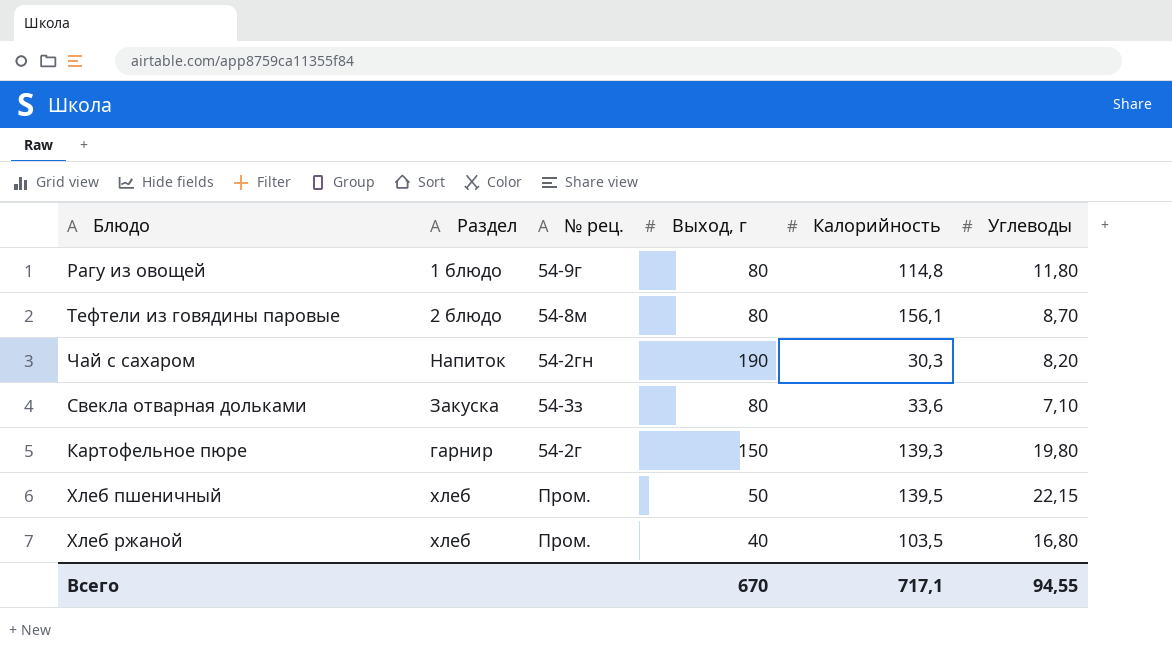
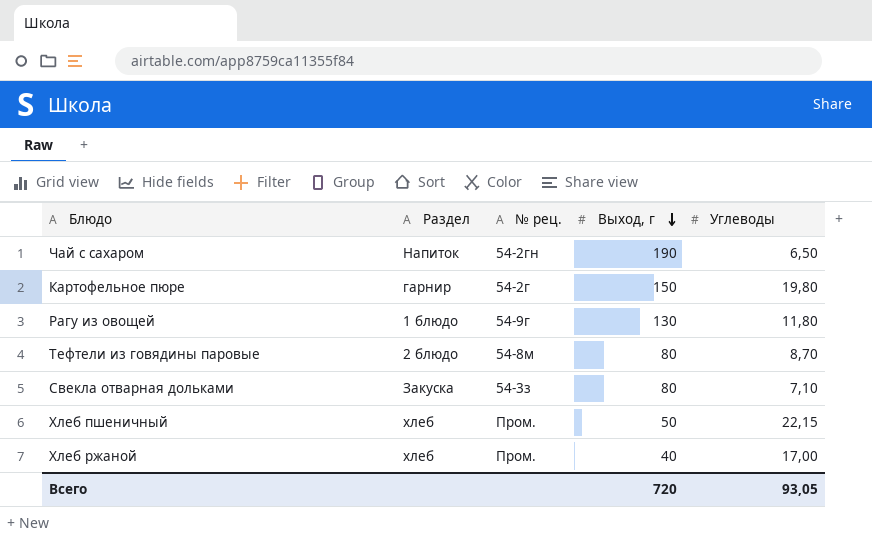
row order: none -> Выход, г descending
column Калорийность | position: 5 -> none
Чай с сахаром | Углеводы: 8,20 -> 6,50
Рагу из овощей | Выход, г: 80 -> 130
Хлеб ржаной | Углеводы: 16,80 -> 17,00
Всего | Выход, г: 670 -> 720
Всего | Углеводы: 94,55 -> 93,05

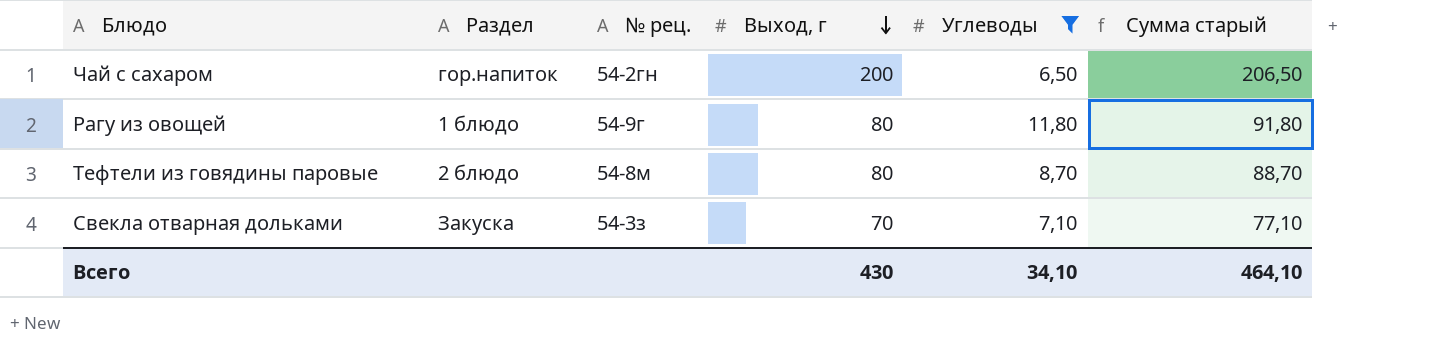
filter: none -> Углеводы <= 11,80
column Сумма старый | formula: none -> [Выход, г] + [Углеводы]
Чай с сахаром | Раздел: Напиток -> гор.напиток
Чай с сахаром | Выход, г: 190 -> 200
Рагу из овощей | Выход, г: 130 -> 80
Свекла отварная дольками | Выход, г: 80 -> 70
Всего | Выход, г: 720 -> 430
Всего | Углеводы: 93,05 -> 34,10

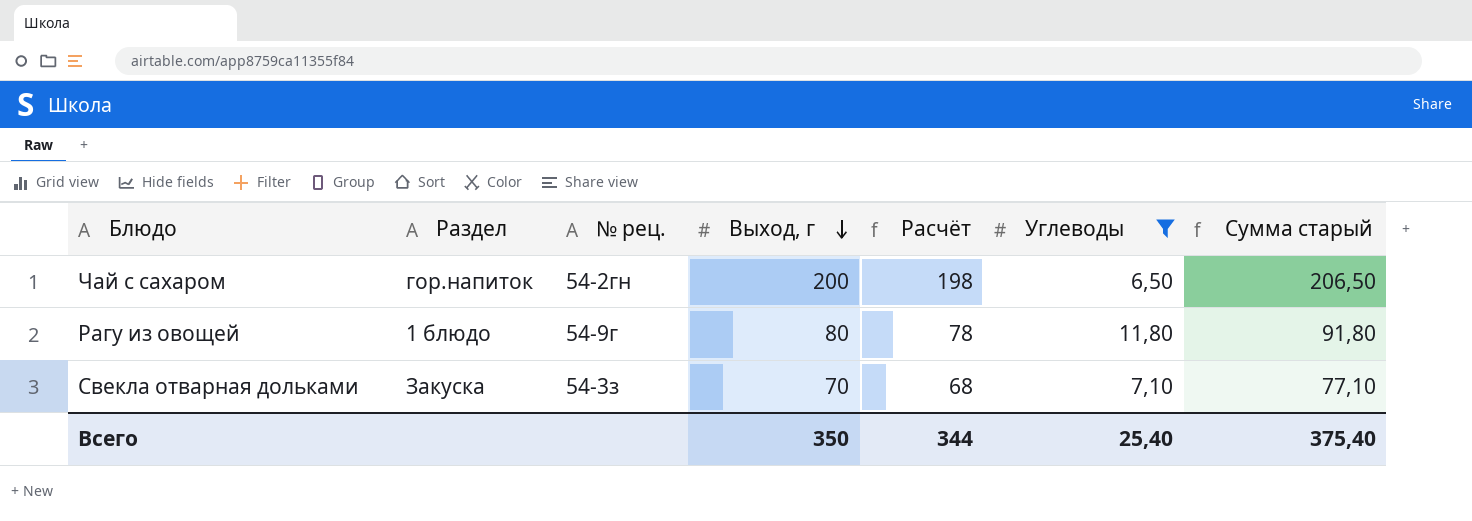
column Расчёт | formula: none -> [Выход, г] - 2
row Тефтели из говядины паровые: 2 блюдо | 54-8м | 80 | 8,70 | 88,70 -> none
Всего | Выход, г: 430 -> 350
Всего | Углеводы: 34,10 -> 25,40
Всего | Сумма старый: 464,10 -> 375,40

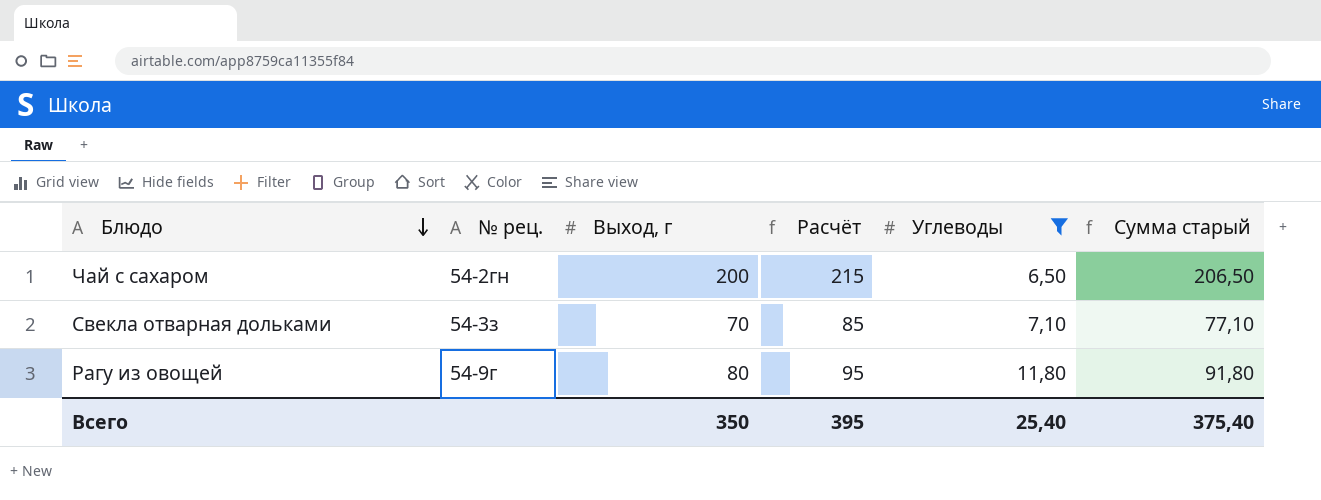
row order: Выход, г descending -> Блюдо descending
column Раздел | position: 2 -> none
column Расчёт | formula: [Выход, г] - 2 -> [Выход, г] + 15
Всего | Расчёт: 344 -> 395

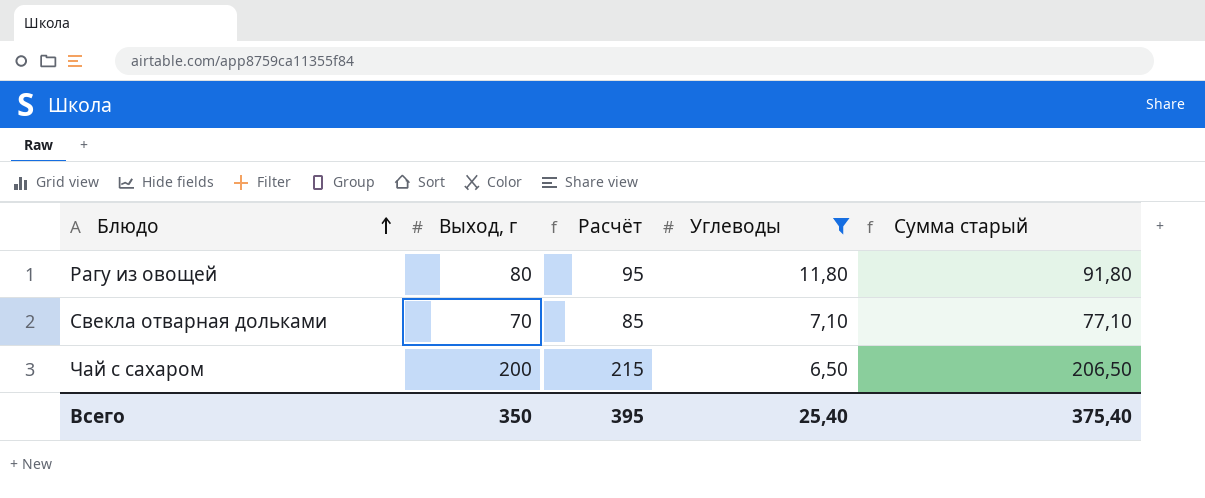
row order: Блюдо descending -> Блюдо ascending
column № рец. | position: 2 -> none

